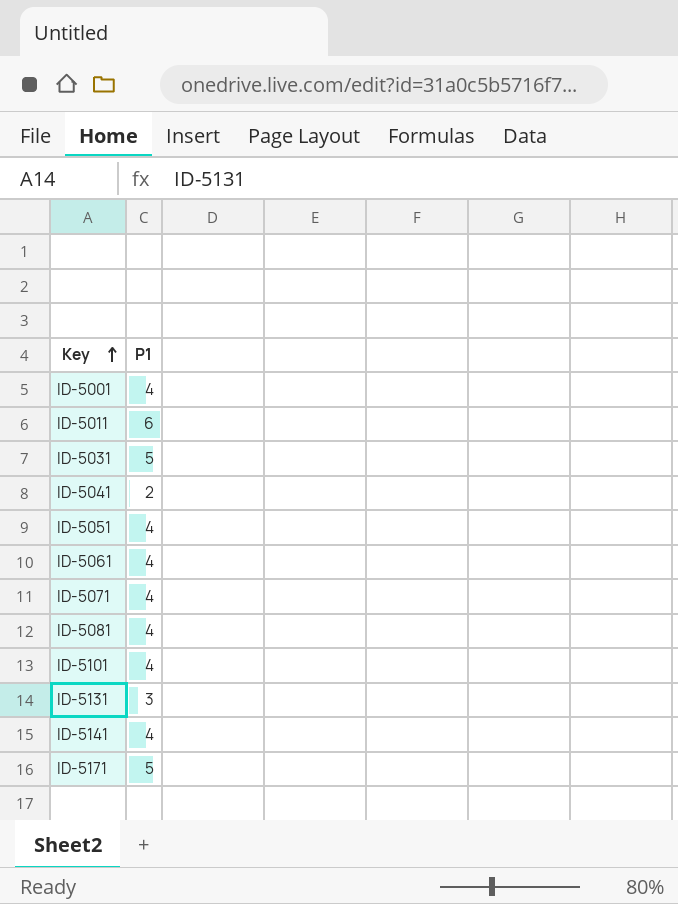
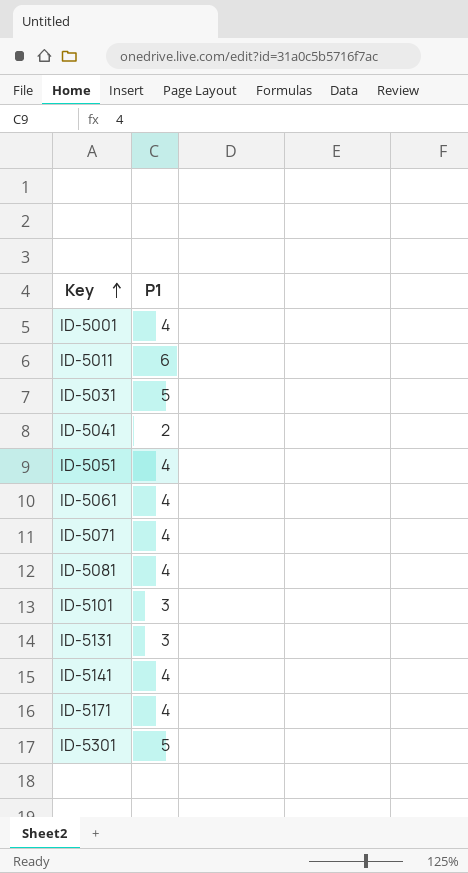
ID-5101 | P1: 4 -> 3
ID-5171 | P1: 5 -> 4
row ID-5301: none -> 5

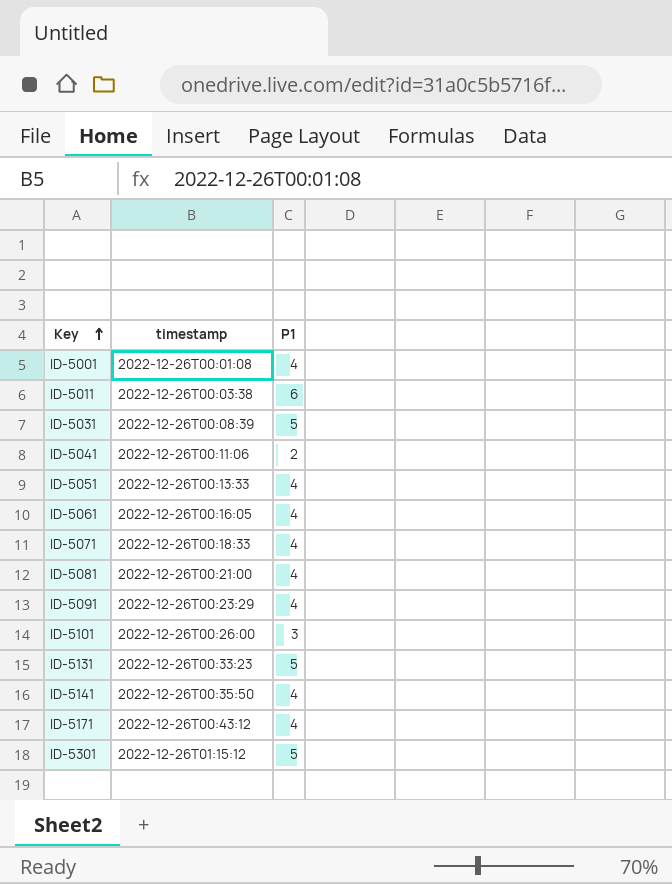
column timestamp | position: none -> 2
row ID-5091: none -> 2022-12-26T00:23:29 | 4
ID-5131 | P1: 3 -> 5

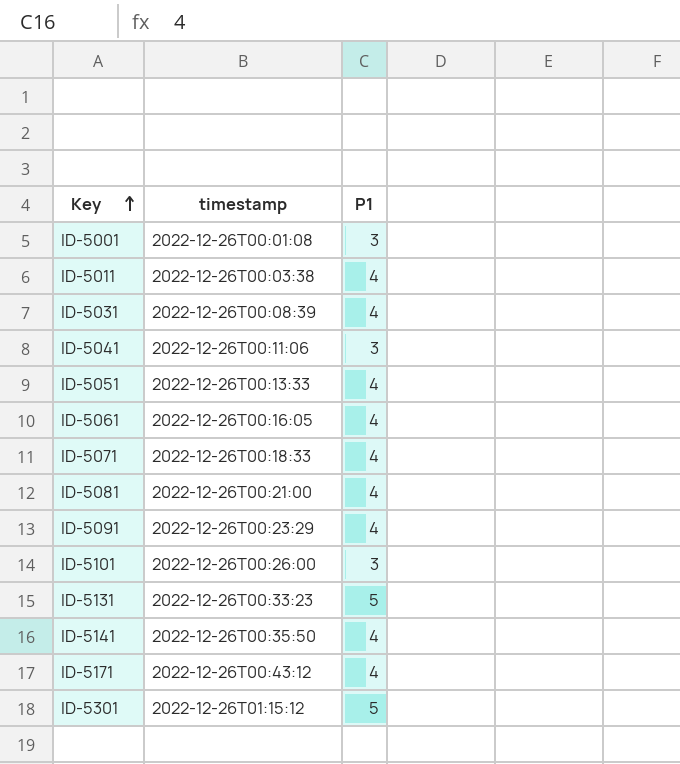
ID-5001 | P1: 4 -> 3
ID-5011 | P1: 6 -> 4
ID-5031 | P1: 5 -> 4
ID-5041 | P1: 2 -> 3

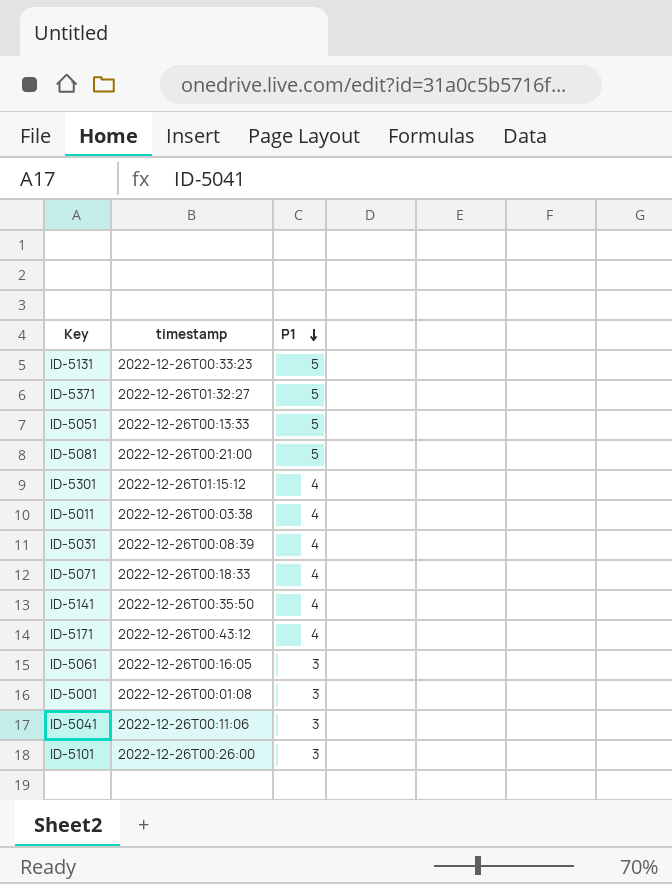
row order: Key ascending -> P1 descending
row ID-5091: 2022-12-26T00:23:29 | 4 -> none
row ID-5371: none -> 2022-12-26T01:32:27 | 5
ID-5051 | P1: 4 -> 5
ID-5081 | P1: 4 -> 5
ID-5301 | P1: 5 -> 4
ID-5061 | P1: 4 -> 3

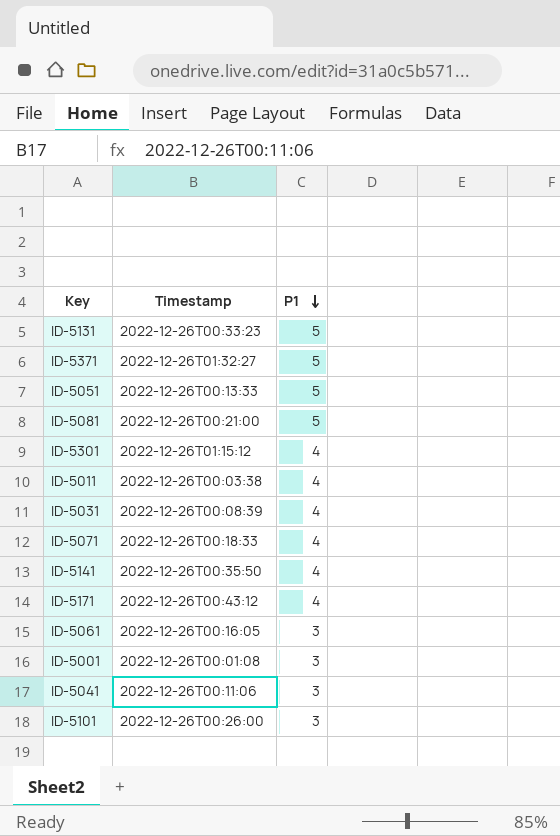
column name: timestamp -> Timestamp

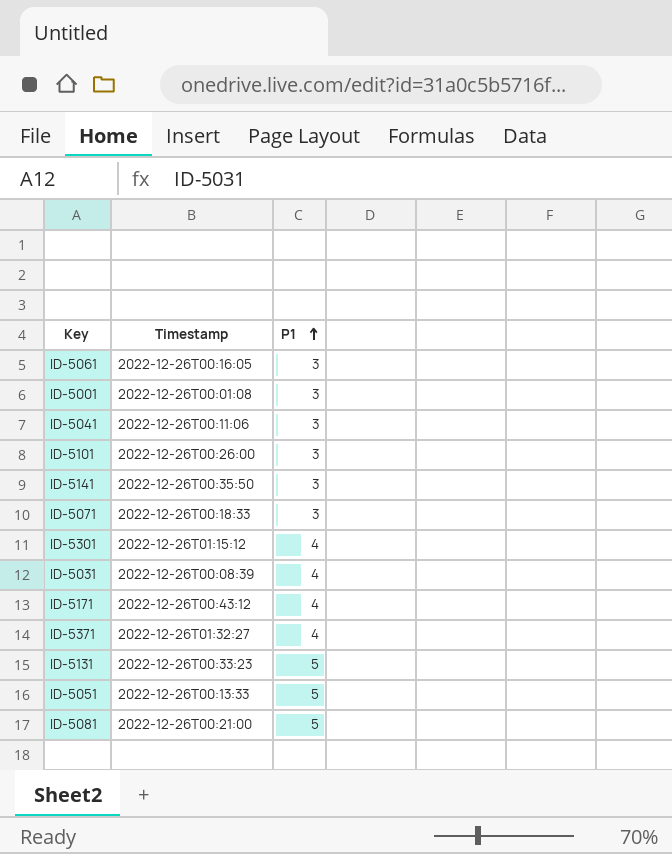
row order: P1 descending -> P1 ascending
row ID-5011: 2022-12-26T00:03:38 | 4 -> none
ID-5141 | P1: 4 -> 3
ID-5071 | P1: 4 -> 3
ID-5371 | P1: 5 -> 4

